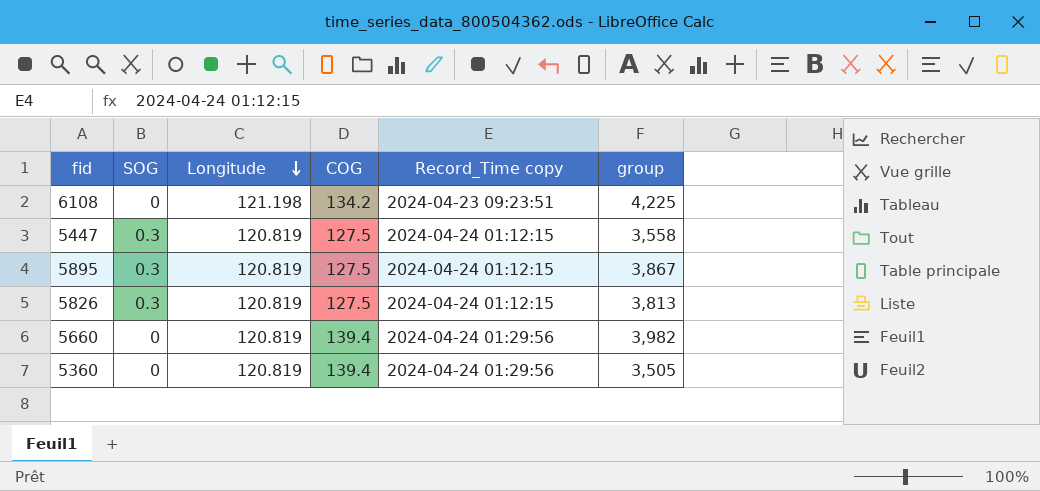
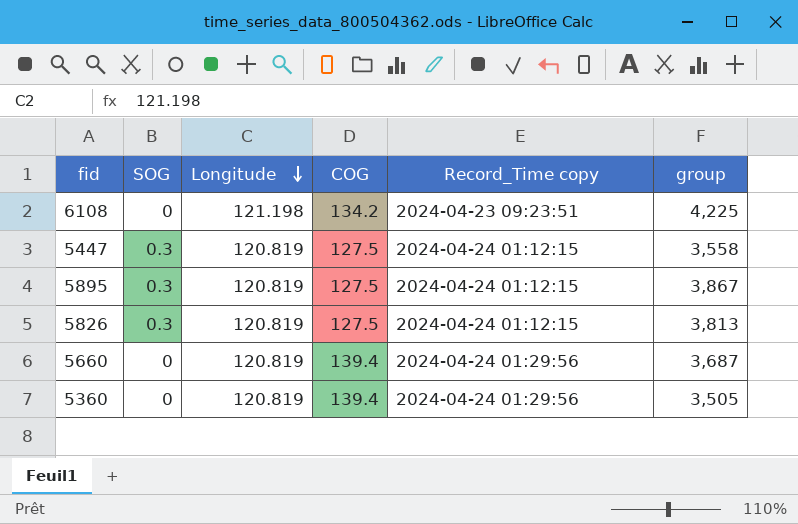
5660 | group: 3,982 -> 3,687

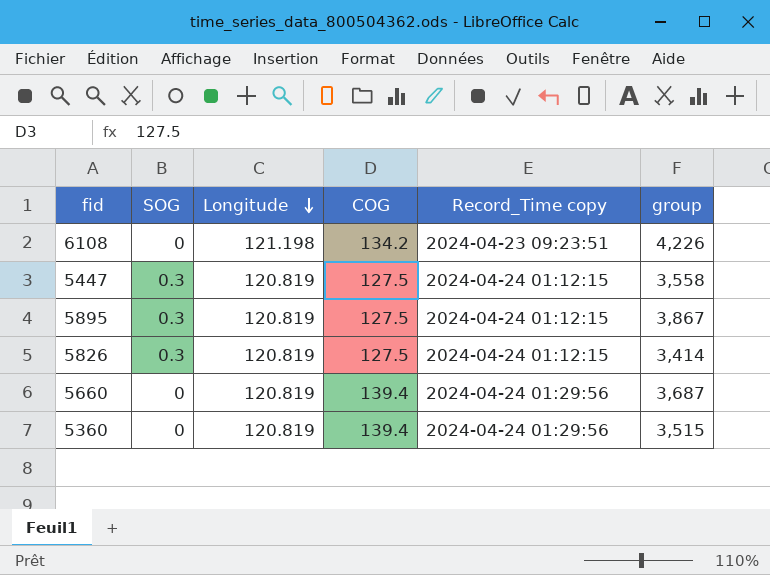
6108 | group: 4,225 -> 4,226
5826 | group: 3,813 -> 3,414
5360 | group: 3,505 -> 3,515

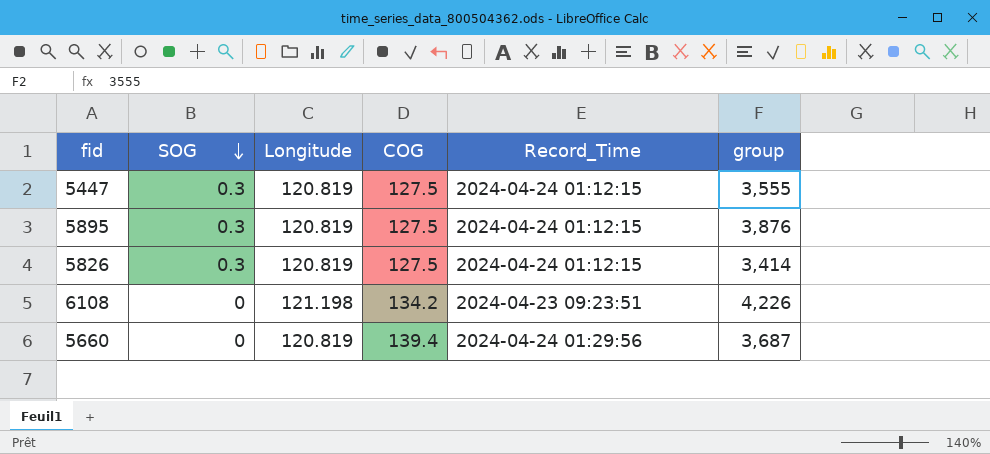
row order: Longitude descending -> SOG descending
column name: Record_Time copy -> Record_Time
row 5360: 0 | 120.819 | 139.4 | 2024-04-24 01:29:56 | 3,515 -> none
5447 | group: 3,558 -> 3,555
5895 | group: 3,867 -> 3,876

